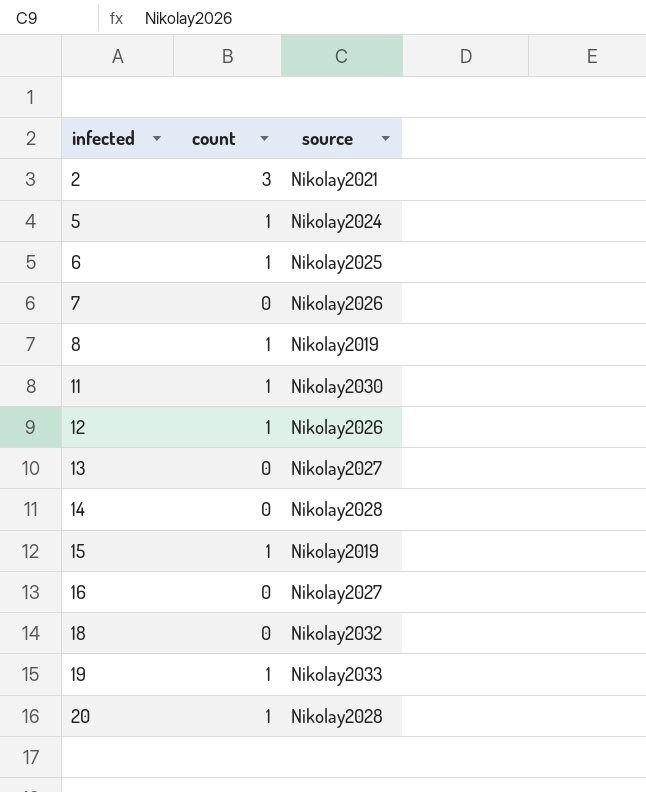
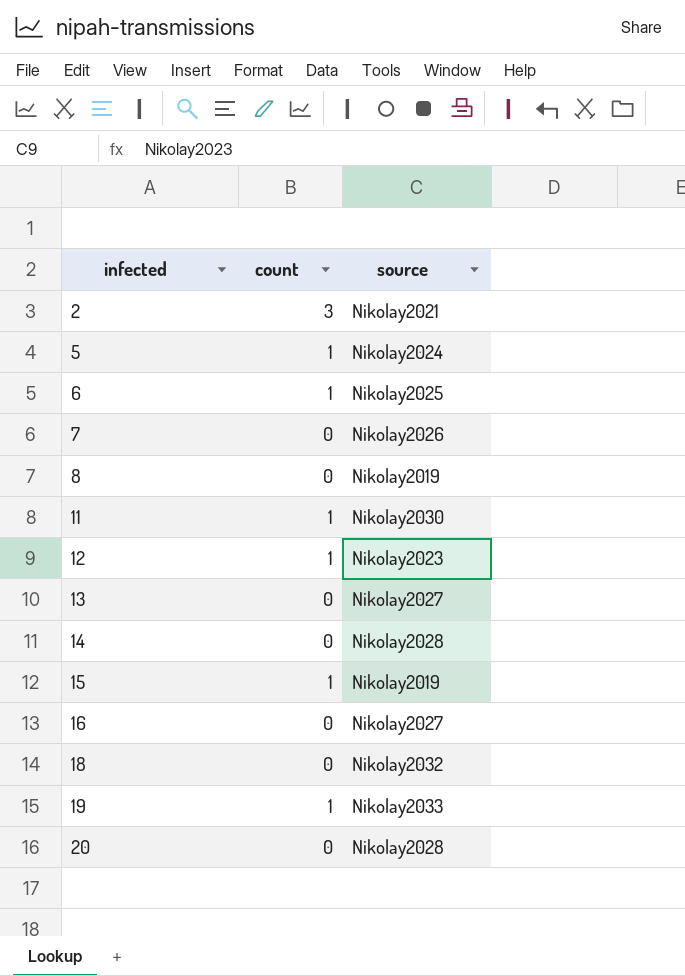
8 | count: 1 -> 0
12 | source: Nikolay2026 -> Nikolay2023
20 | count: 1 -> 0

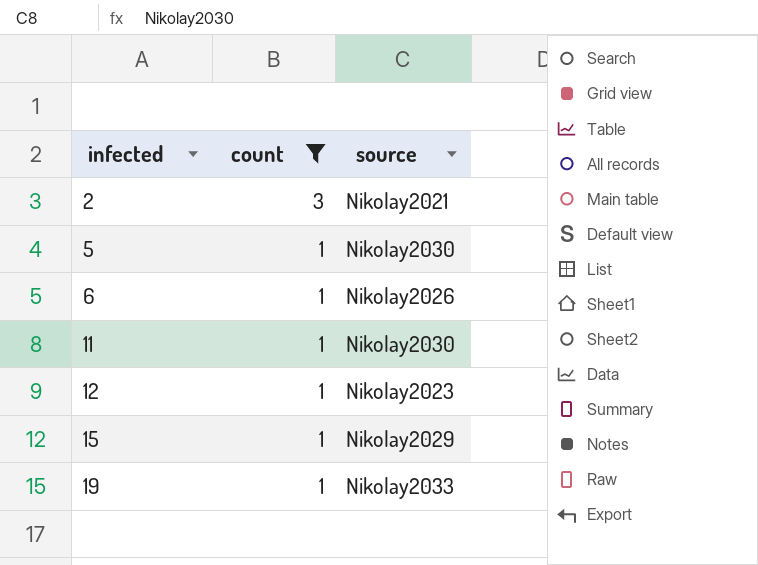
filter: none -> count != 0
5 | source: Nikolay2024 -> Nikolay2030
6 | source: Nikolay2025 -> Nikolay2026
15 | source: Nikolay2019 -> Nikolay2029

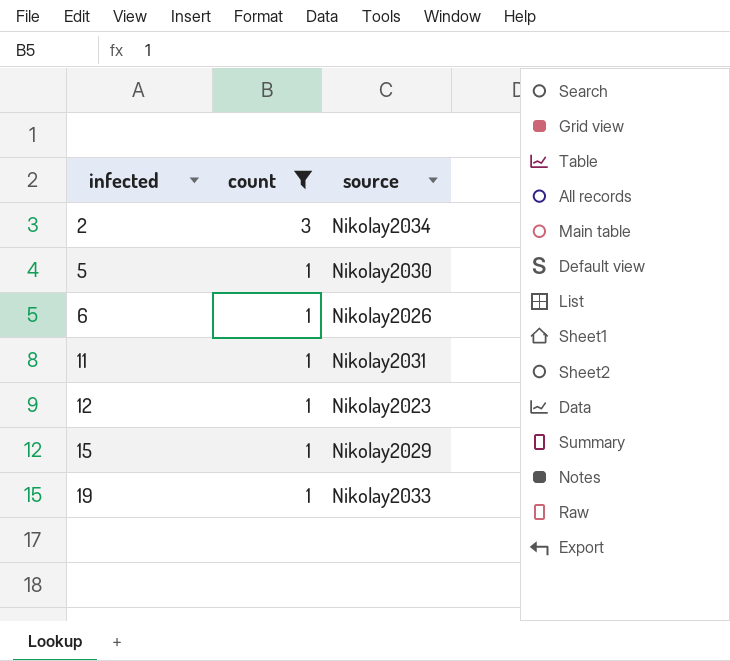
2 | source: Nikolay2021 -> Nikolay2034
11 | source: Nikolay2030 -> Nikolay2031

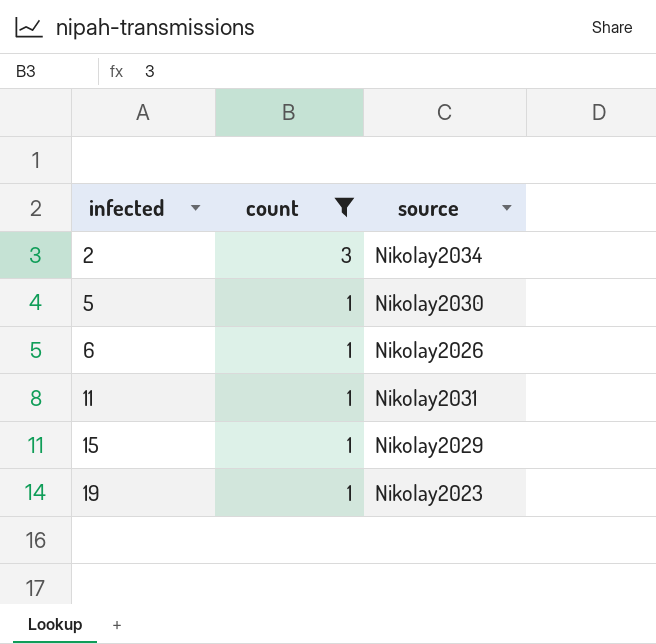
row 12: 1 | Nikolay2023 -> none
19 | source: Nikolay2033 -> Nikolay2023

